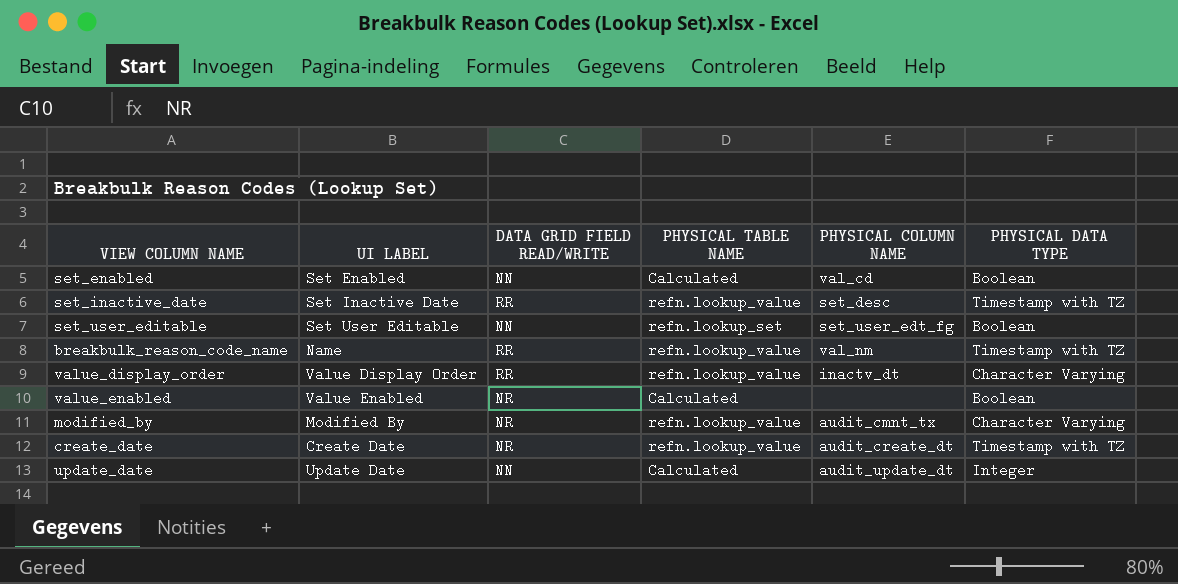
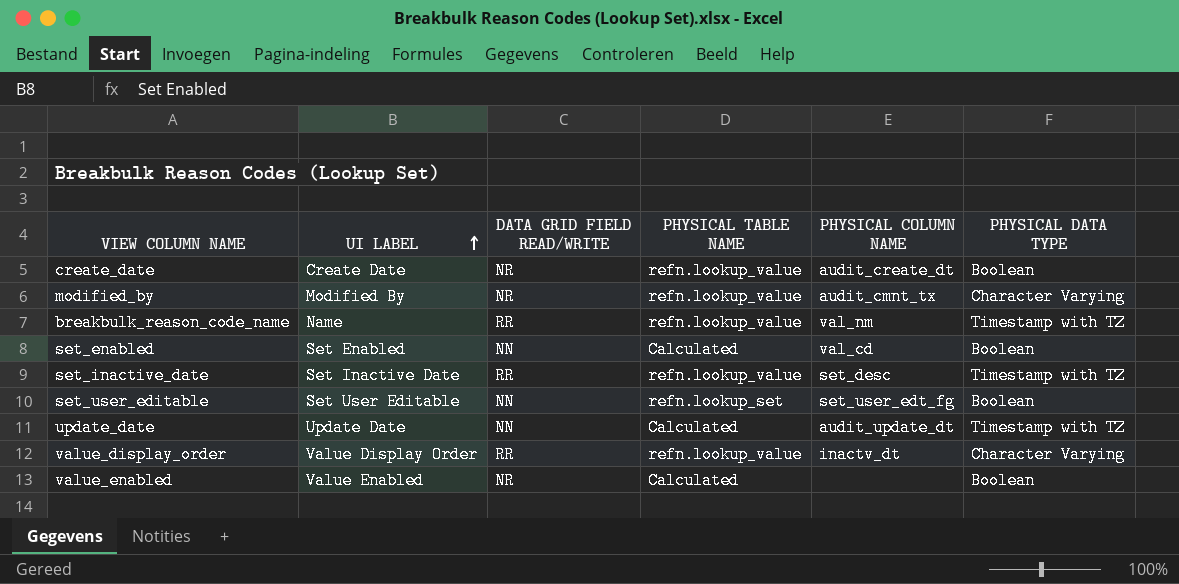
row order: none -> UI LABEL ascending
create_date | PHYSICAL DATA TYPE: Timestamp with TZ -> Boolean
update_date | PHYSICAL DATA TYPE: Integer -> Timestamp with TZ

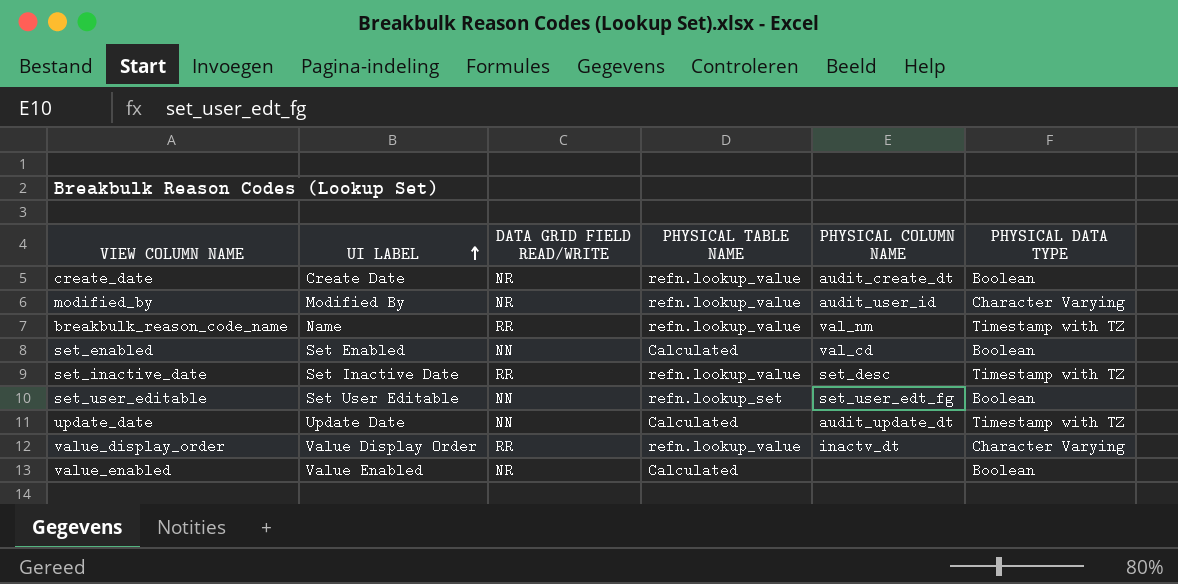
modified_by | PHYSICAL COLUMN NAME: audit_cmnt_tx -> audit_user_id

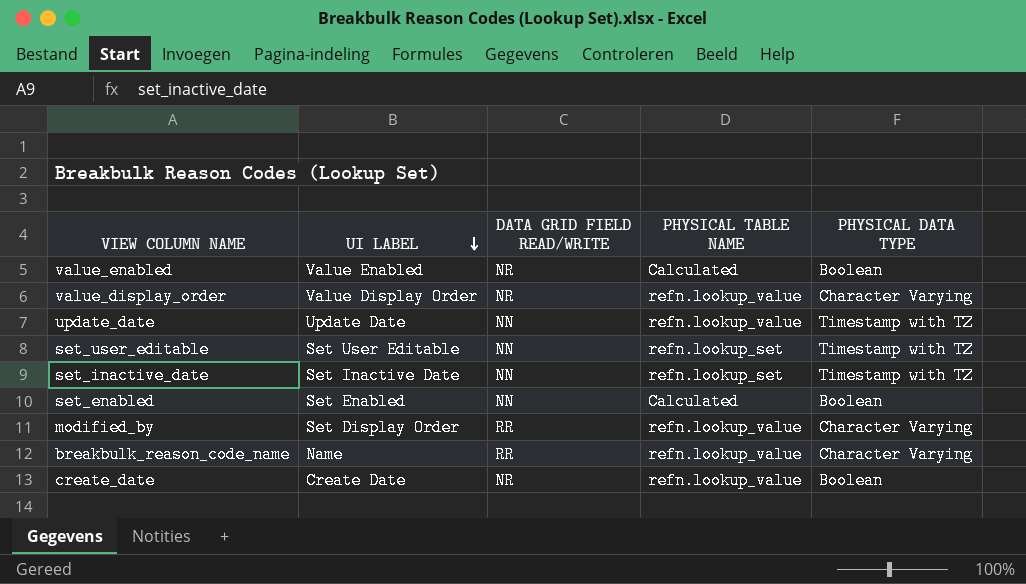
row order: UI LABEL ascending -> UI LABEL descending
column PHYSICAL COLUMN NAME | position: 5 -> none
value_display_order | DATA GRID FIELD READ/WRITE: RR -> NR
update_date | PHYSICAL TABLE NAME: Calculated -> refn.lookup_value
set_user_editable | PHYSICAL DATA TYPE: Boolean -> Timestamp with TZ
set_inactive_date | DATA GRID FIELD READ/WRITE: RR -> NN
set_inactive_date | PHYSICAL TABLE NAME: refn.lookup_value -> refn.lookup_set
modified_by | UI LABEL: Modified By -> Set Display Order
modified_by | DATA GRID FIELD READ/WRITE: NR -> RR
breakbulk_reason_code_name | PHYSICAL DATA TYPE: Timestamp with TZ -> Character Varying

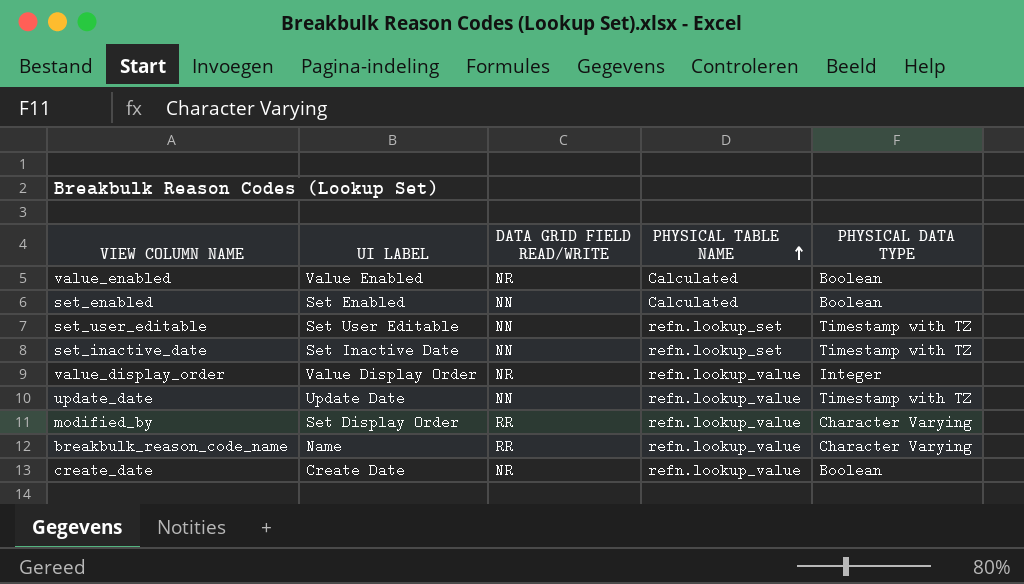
row order: UI LABEL descending -> PHYSICAL TABLE NAME ascending
value_display_order | PHYSICAL DATA TYPE: Character Varying -> Integer

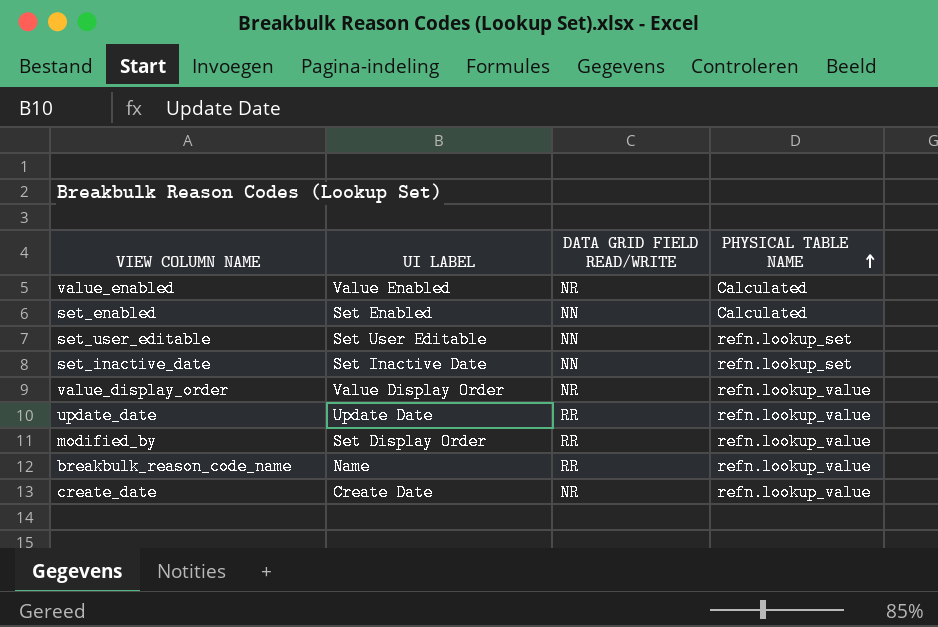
column PHYSICAL DATA TYPE | position: 5 -> none
update_date | DATA GRID FIELD READ/WRITE: NN -> RR

